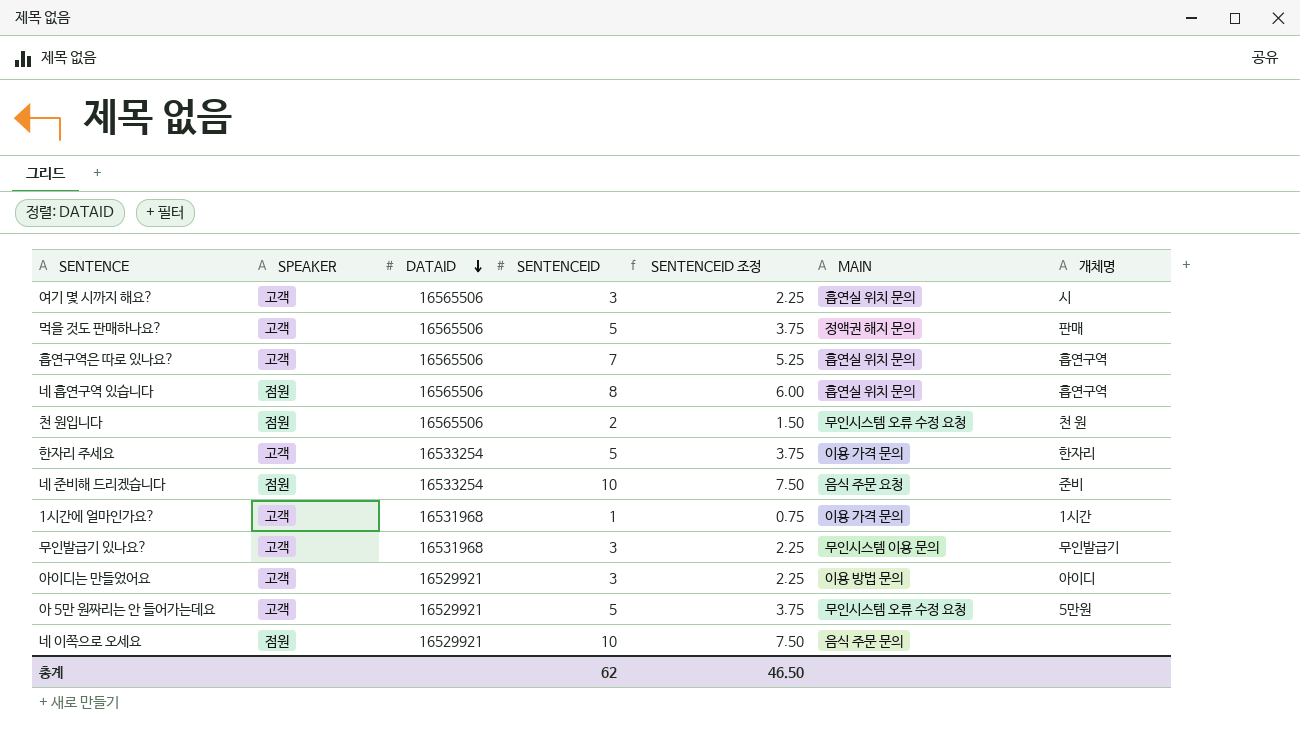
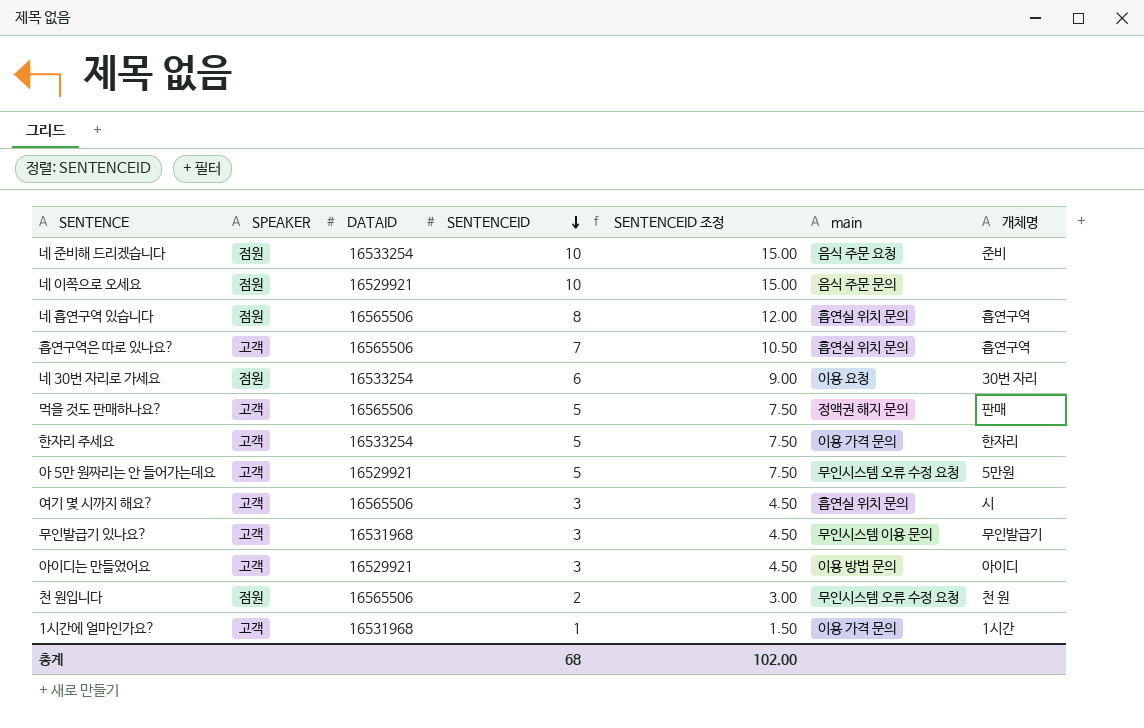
row order: DATAID descending -> SENTENCEID descending
column SENTENCEID 조정 | formula: [SENTENCEID] * 0.75 -> [SENTENCEID] * 1.5
column name: MAIN -> main
row 네 30번 자리로 가세요: none -> 점원 | 16533254 | 6 | 9.00 | 이용 요청 | 30번 자리
총계 | SENTENCEID: 62 -> 68
총계 | SENTENCEID 조정: 46.50 -> 102.00

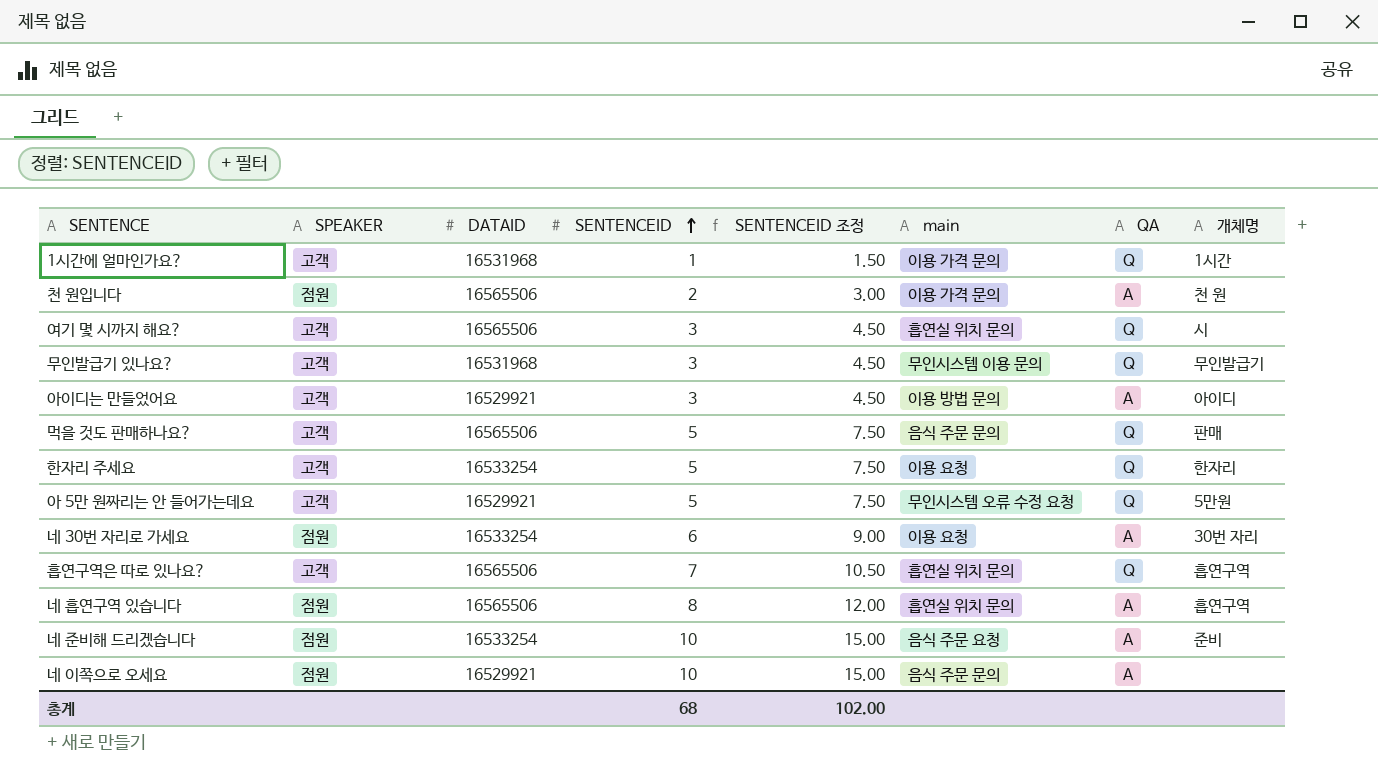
row order: SENTENCEID descending -> SENTENCEID ascending
column QA | position: none -> 7
천 원입니다 | main: 무인시스템 오류 수정 요청 -> 이용 가격 문의
먹을 것도 판매하나요? | main: 정액권 해지 문의 -> 음식 주문 문의
한자리 주세요 | main: 이용 가격 문의 -> 이용 요청

